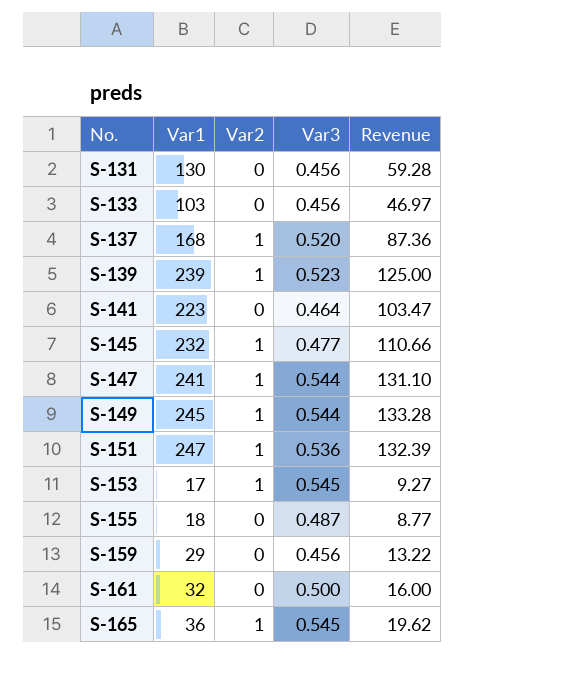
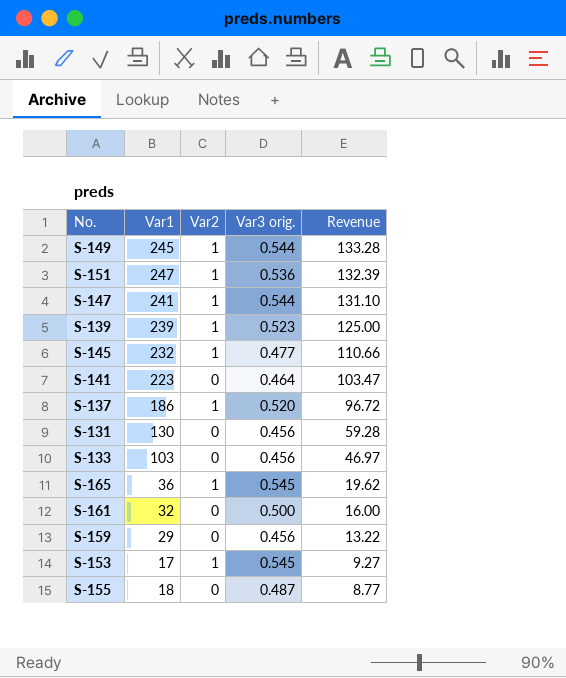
row order: No. ascending -> Revenue descending
column name: Var3 -> Var3 orig.
S-137 | Var1: 168 -> 186
S-137 | Revenue: 87.36 -> 96.72

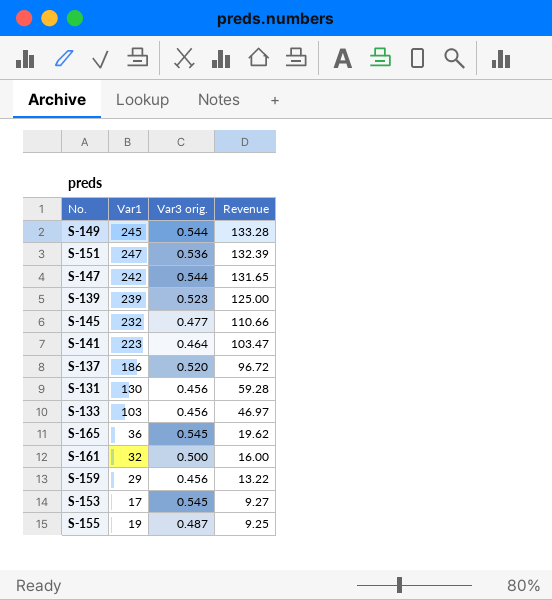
column Var2 | position: 3 -> none
S-147 | Var1: 241 -> 242
S-147 | Revenue: 131.10 -> 131.65
S-155 | Var1: 18 -> 19
S-155 | Revenue: 8.77 -> 9.25

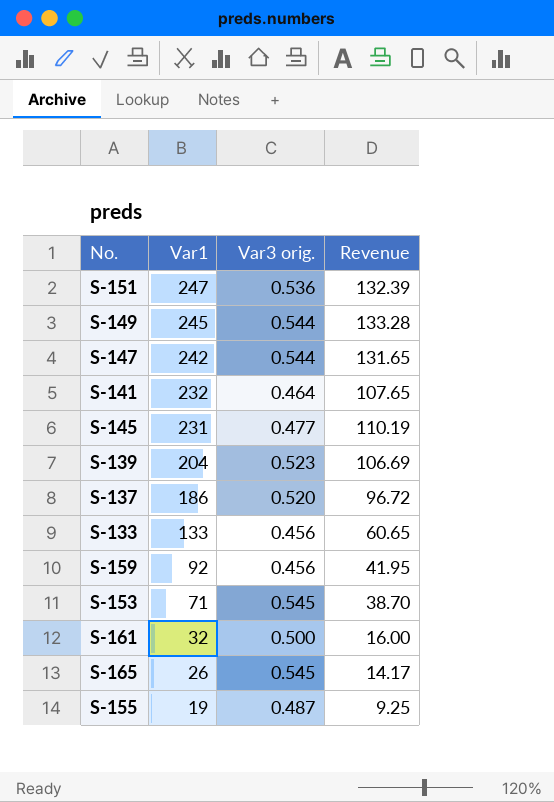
row order: Revenue descending -> Var1 descending
row S-131: 130 | 0.456 | 59.28 -> none
S-141 | Var1: 223 -> 232
S-141 | Revenue: 103.47 -> 107.65
S-145 | Var1: 232 -> 231
S-145 | Revenue: 110.66 -> 110.19
S-139 | Var1: 239 -> 204
S-139 | Revenue: 125.00 -> 106.69
S-133 | Var1: 103 -> 133
S-133 | Revenue: 46.97 -> 60.65
S-159 | Var1: 29 -> 92
S-159 | Revenue: 13.22 -> 41.95
S-153 | Var1: 17 -> 71
S-153 | Revenue: 9.27 -> 38.70
S-165 | Var1: 36 -> 26
S-165 | Revenue: 19.62 -> 14.17

